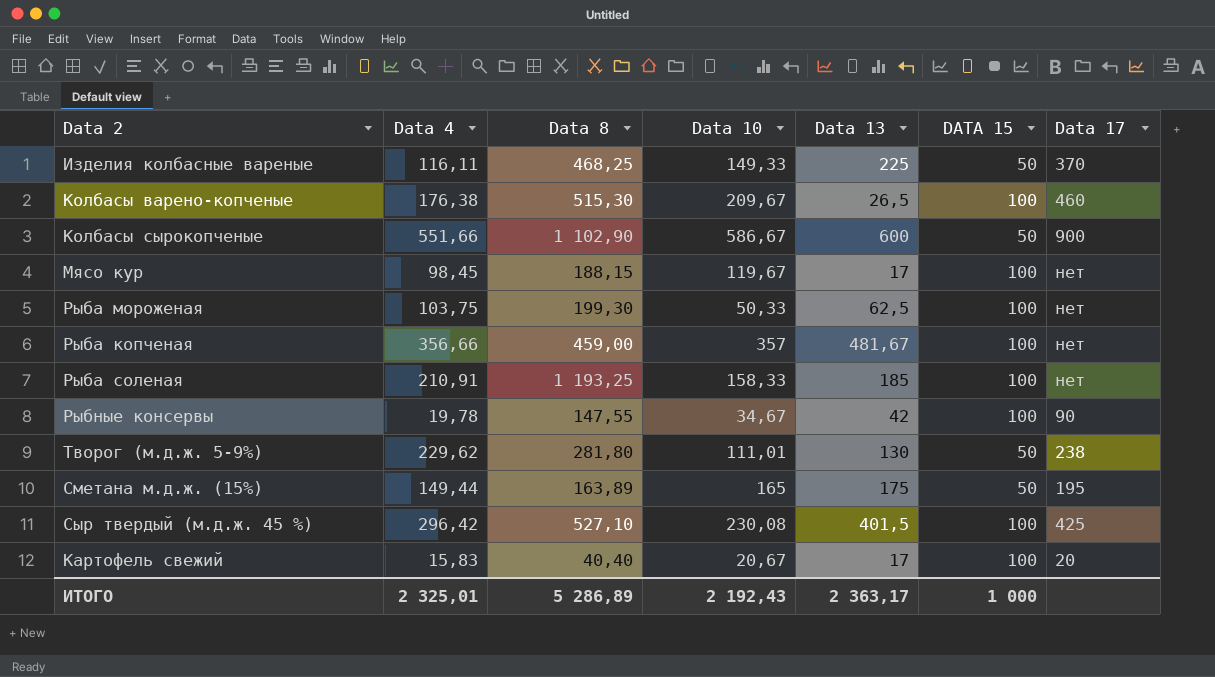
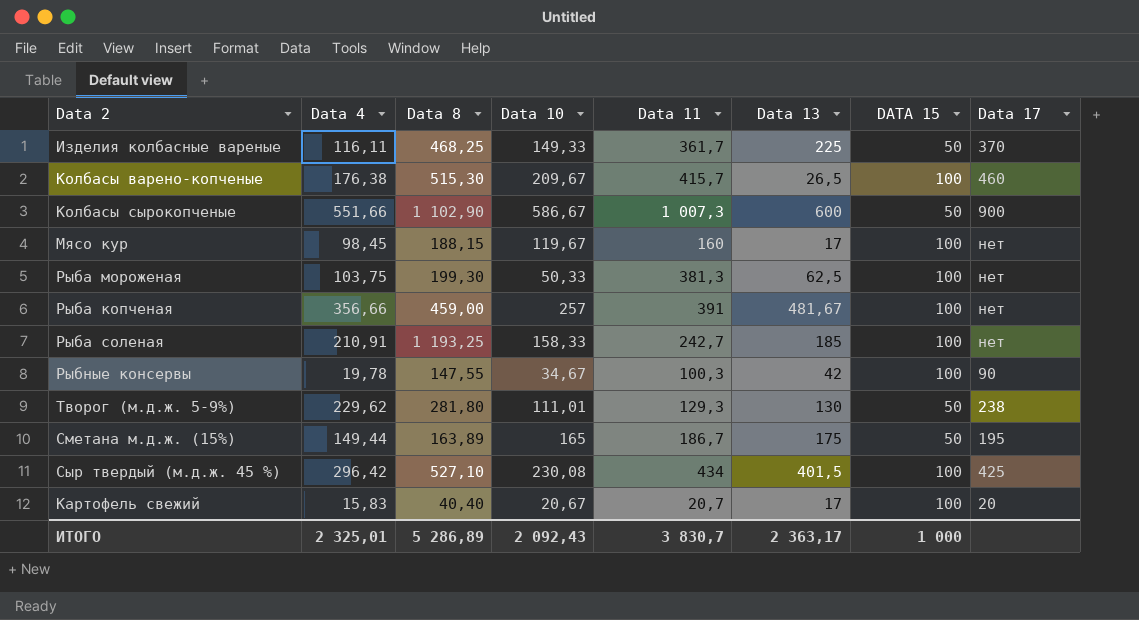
column Data 11 | position: none -> 5
Рыба копченая | Data 10: 357 -> 257
ИТОГО | Data 10: 2 192,43 -> 2 092,43

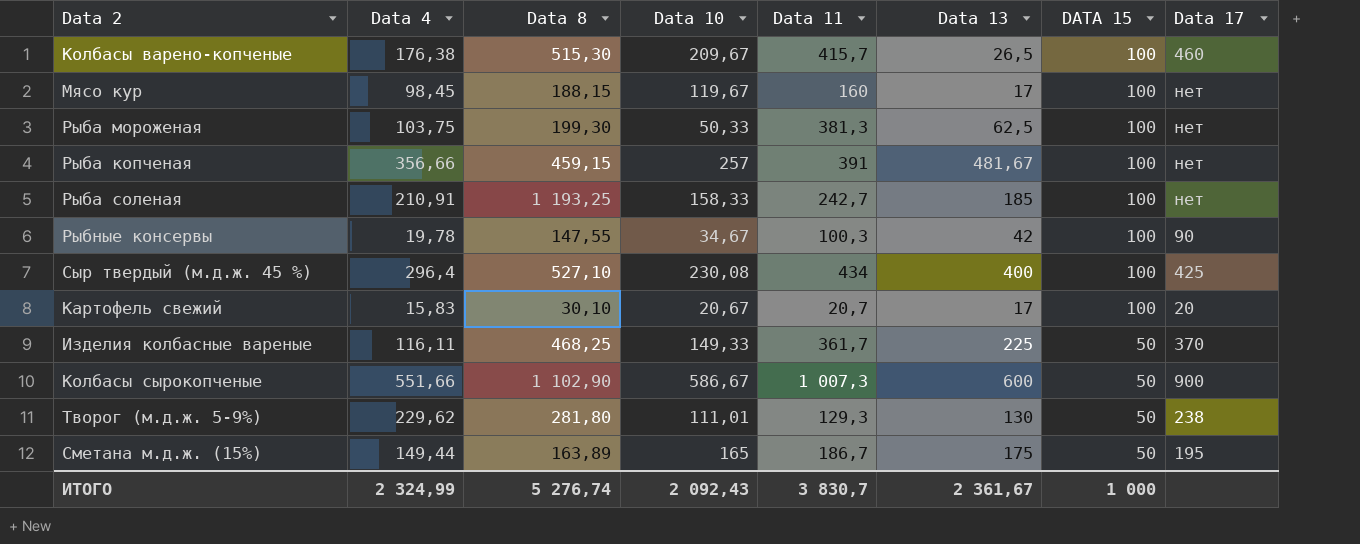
row order: none -> DATA 15 descending
Рыба копченая | Data 8: 459,00 -> 459,15
Сыр твердый (м.д.ж. 45 %) | Data 4: 296,42 -> 296,4
Сыр твердый (м.д.ж. 45 %) | Data 13: 401,5 -> 400
Картофель свежий | Data 8: 40,40 -> 30,10
ИТОГО | Data 4: 2 325,01 -> 2 324,99
ИТОГО | Data 8: 5 286,89 -> 5 276,74
ИТОГО | Data 13: 2 363,17 -> 2 361,67

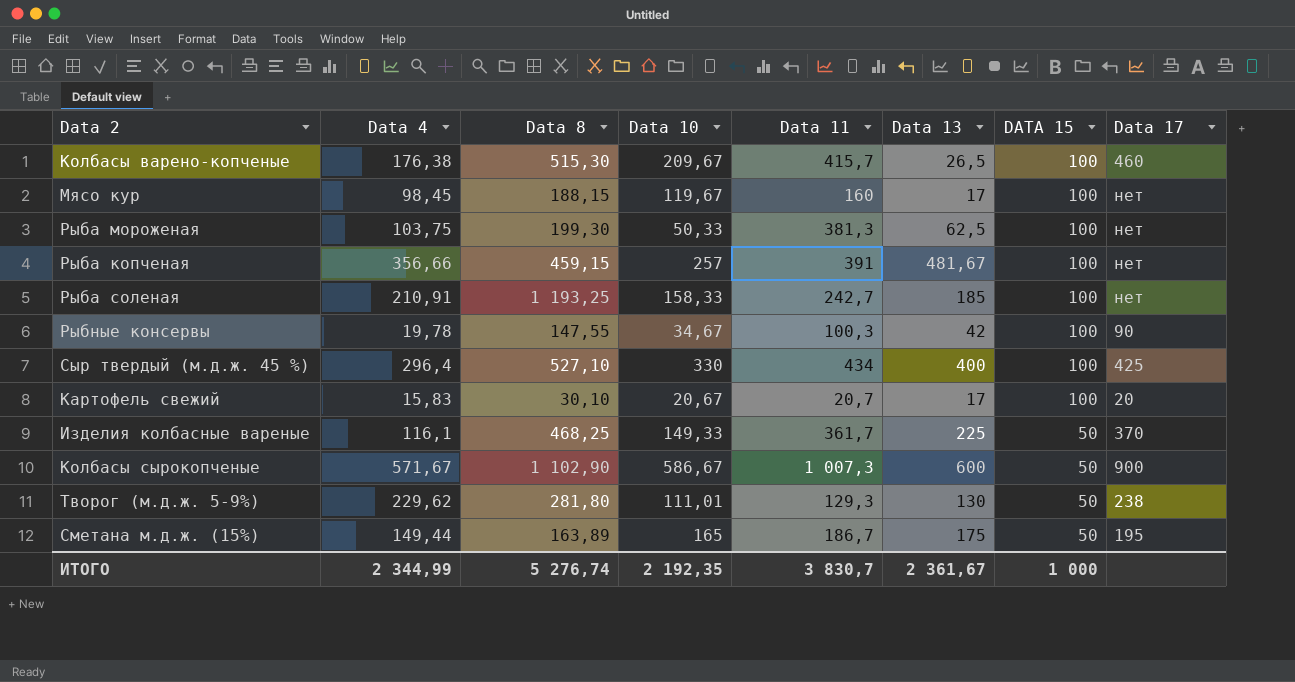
Сыр твердый (м.д.ж. 45 %) | Data 10: 230,08 -> 330
Изделия колбасные вареные | Data 4: 116,11 -> 116,1
Колбасы сырокопченые | Data 4: 551,66 -> 571,67
ИТОГО | Data 4: 2 324,99 -> 2 344,99
ИТОГО | Data 10: 2 092,43 -> 2 192,35

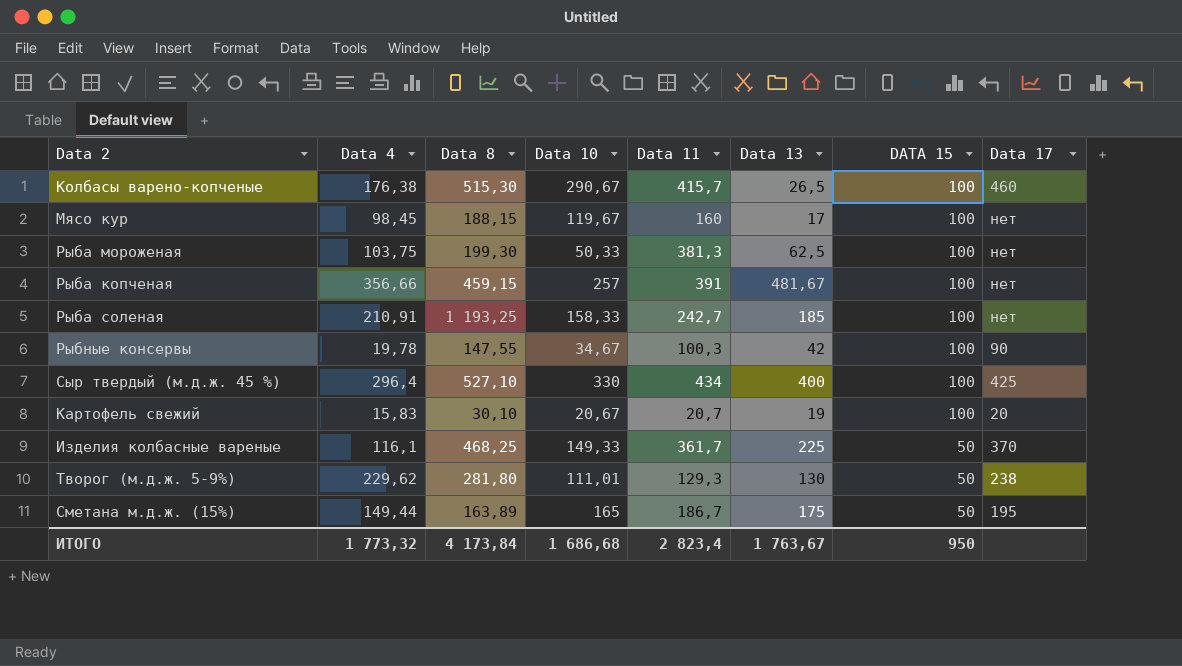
row Колбасы сырокопченые: 571,67 | 1 102,90 | 586,67 | 1 007,3 | 600 | 50 | 900 -> none
Колбасы варено-копченые | Data 10: 209,67 -> 290,67
Картофель свежий | Data 13: 17 -> 19
ИТОГО | Data 4: 2 344,99 -> 1 773,32
ИТОГО | Data 8: 5 276,74 -> 4 173,84
ИТОГО | Data 10: 2 192,35 -> 1 686,68
ИТОГО | Data 11: 3 830,7 -> 2 823,4
ИТОГО | Data 13: 2 361,67 -> 1 763,67
ИТОГО | DATA 15: 1 000 -> 950

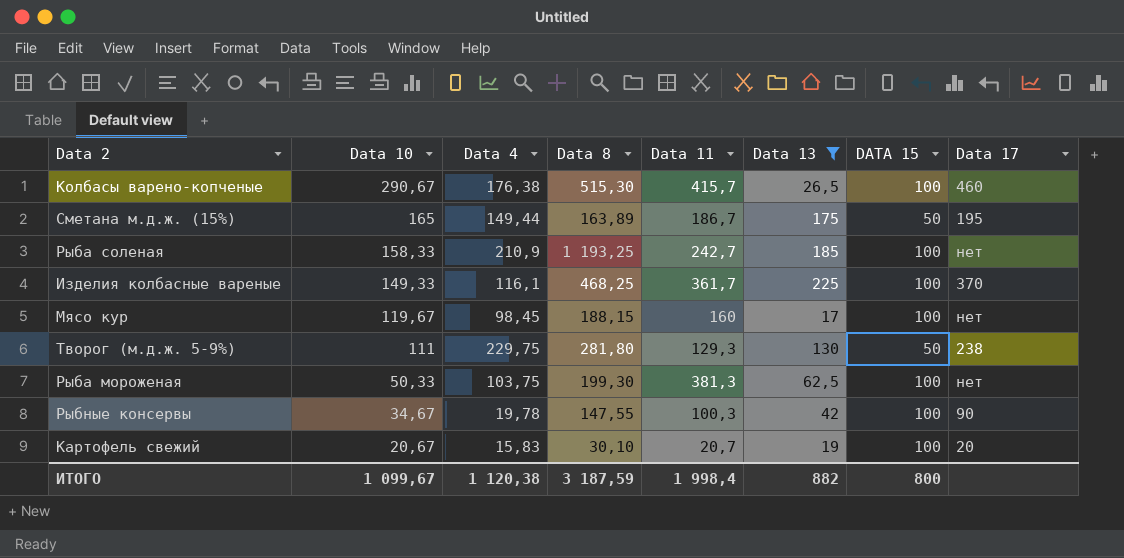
filter: none -> Data 13 <= 225
row order: DATA 15 descending -> Data 10 descending
column Data 10 | position: 4 -> 2
Рыба соленая | Data 4: 210,91 -> 210,9
Изделия колбасные вареные | DATA 15: 50 -> 100
Творог (м.д.ж. 5-9%) | Data 10: 111,01 -> 111
Творог (м.д.ж. 5-9%) | Data 4: 229,62 -> 229,75
ИТОГО | Data 10: 1 686,68 -> 1 099,67
ИТОГО | Data 4: 1 773,32 -> 1 120,38
ИТОГО | Data 8: 4 173,84 -> 3 187,59
ИТОГО | Data 11: 2 823,4 -> 1 998,4
ИТОГО | Data 13: 1 763,67 -> 882
ИТОГО | DATA 15: 950 -> 800

